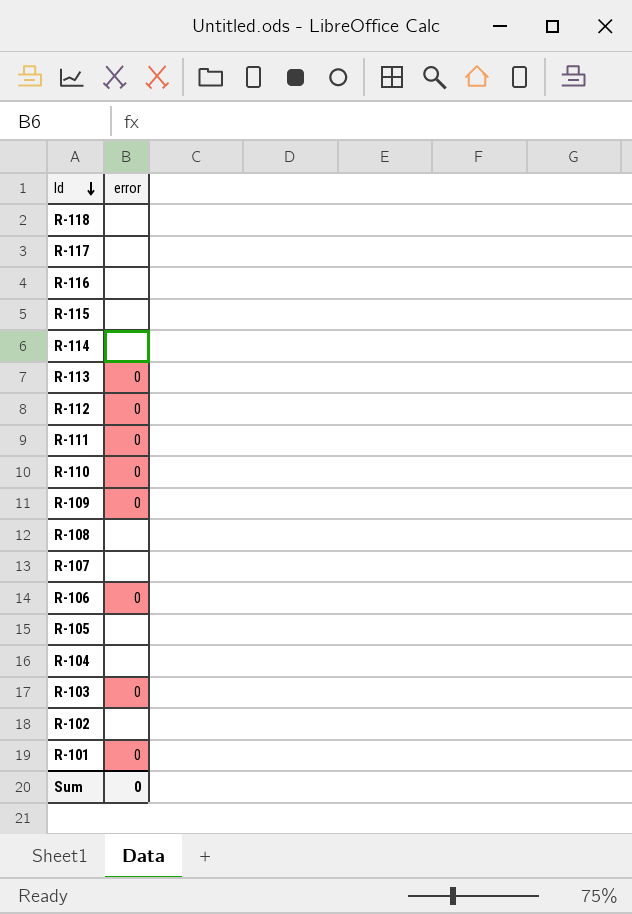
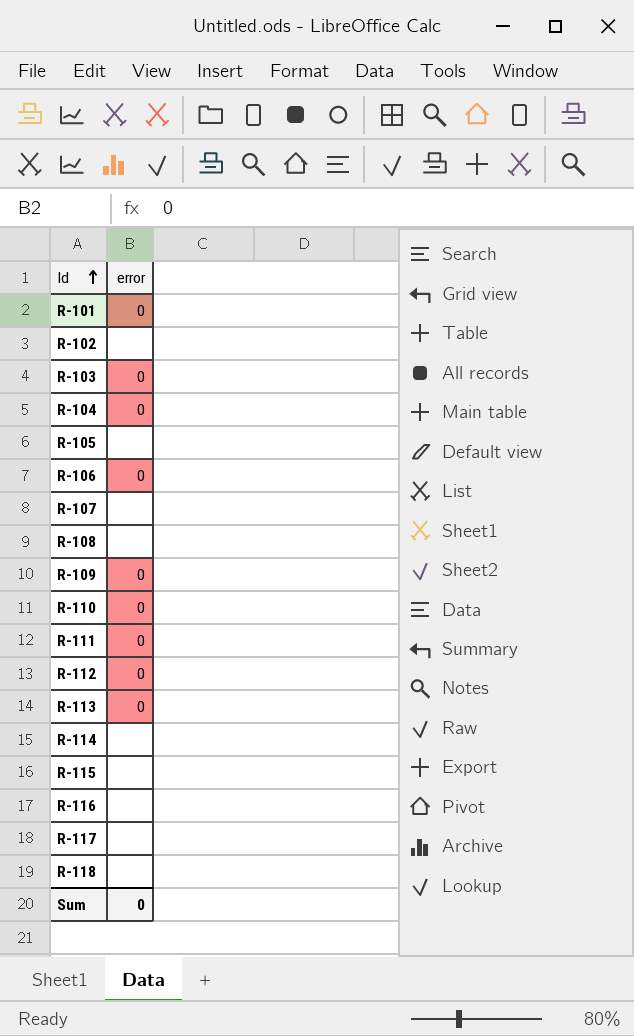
row order: Id descending -> Id ascending
R-104 | error: none -> 0

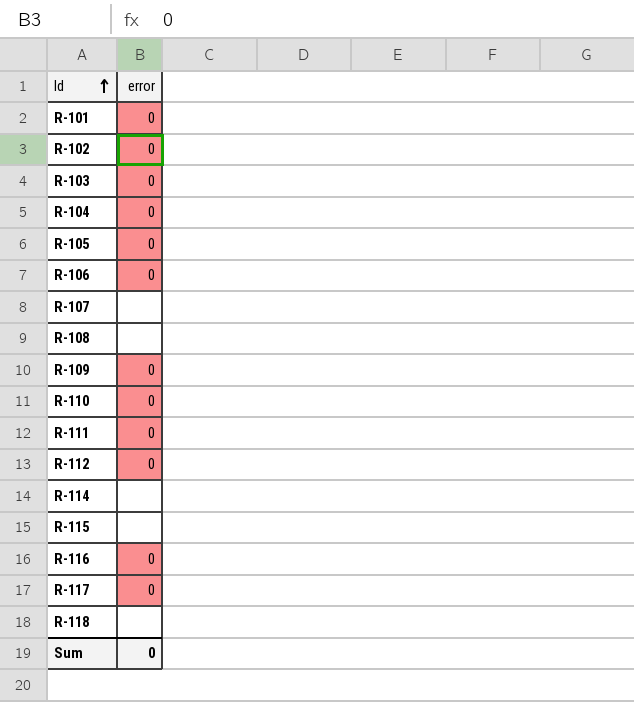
row R-113: 0 -> none
R-102 | error: none -> 0
R-105 | error: none -> 0
R-116 | error: none -> 0
R-117 | error: none -> 0

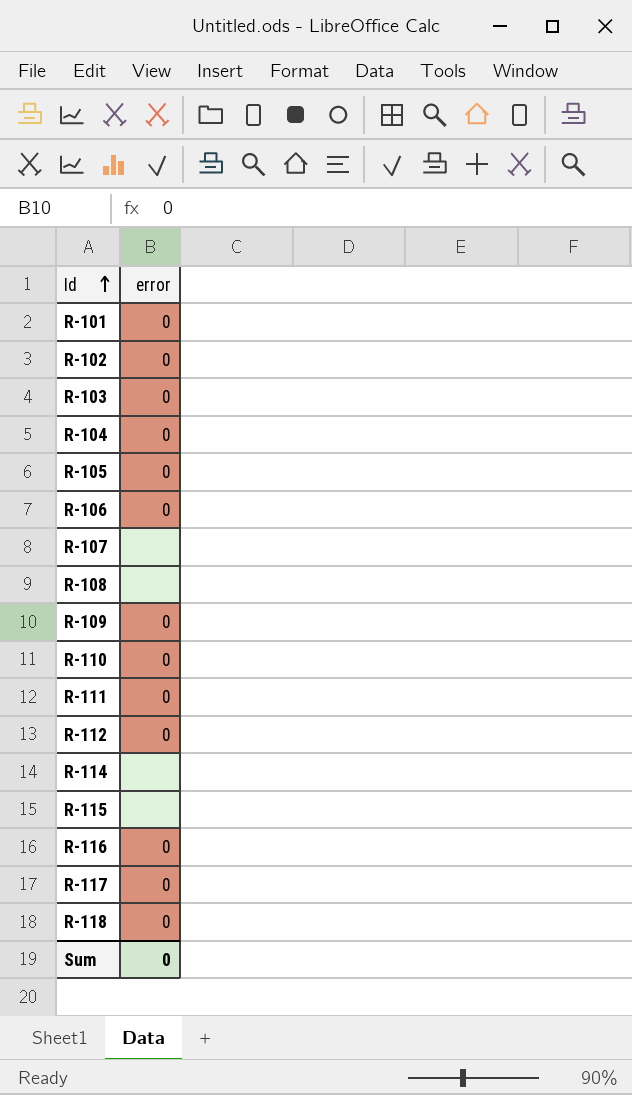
R-118 | error: none -> 0

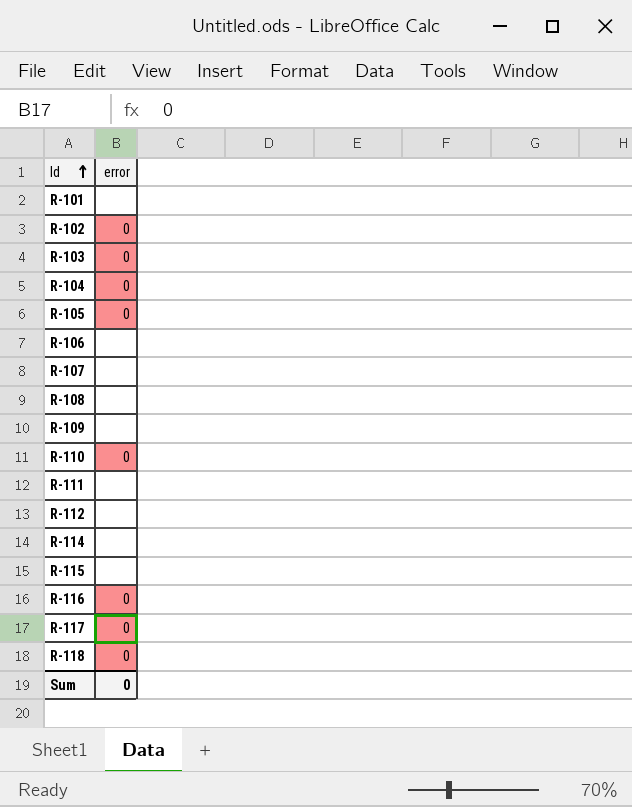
R-101 | error: 0 -> none
R-106 | error: 0 -> none
R-109 | error: 0 -> none
R-111 | error: 0 -> none
R-112 | error: 0 -> none

